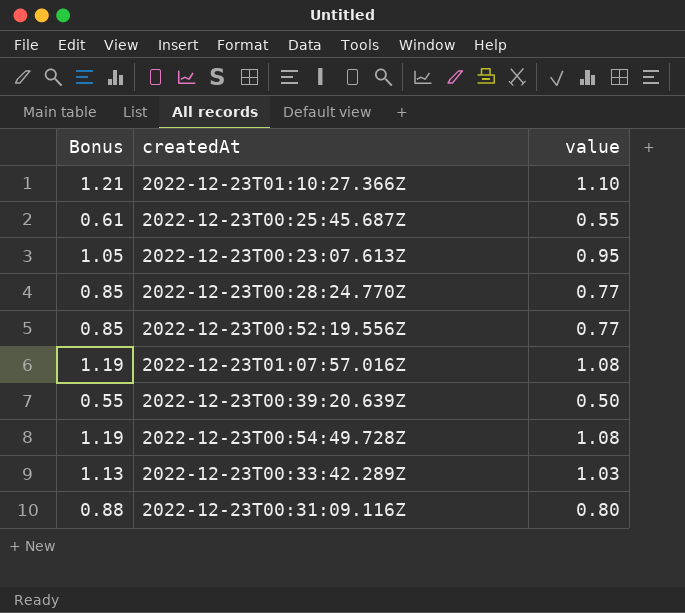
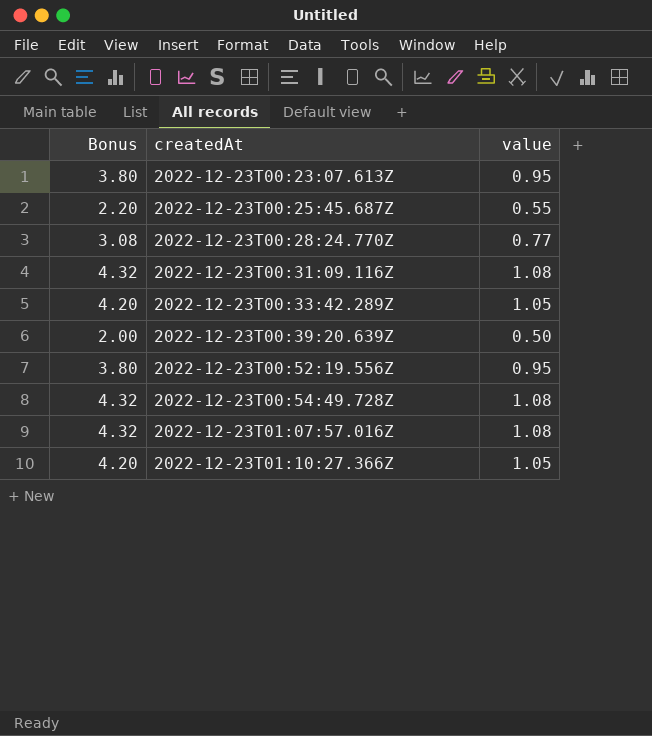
row order: none -> createdAt ascending
column Bonus | formula: [value] * 1.1 -> [value] * 4
2022-12-23T00:31:09.116Z | value: 0.80 -> 1.08
2022-12-23T00:33:42.289Z | value: 1.03 -> 1.05
2022-12-23T00:52:19.556Z | value: 0.77 -> 0.95
2022-12-23T01:10:27.366Z | value: 1.10 -> 1.05

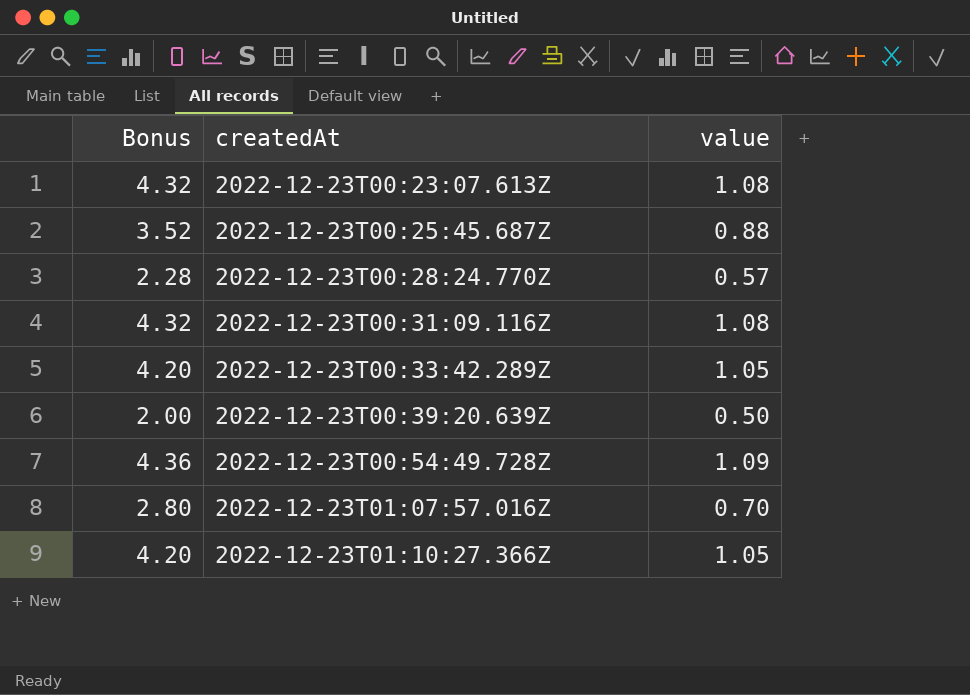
row 2022-12-23T00:52:19.556Z: 3.80 | 0.95 -> none
2022-12-23T00:23:07.613Z | Bonus: 3.80 -> 4.32
2022-12-23T00:23:07.613Z | value: 0.95 -> 1.08
2022-12-23T00:25:45.687Z | Bonus: 2.20 -> 3.52
2022-12-23T00:25:45.687Z | value: 0.55 -> 0.88
2022-12-23T00:28:24.770Z | Bonus: 3.08 -> 2.28
2022-12-23T00:28:24.770Z | value: 0.77 -> 0.57
2022-12-23T00:54:49.728Z | Bonus: 4.32 -> 4.36
2022-12-23T00:54:49.728Z | value: 1.08 -> 1.09
2022-12-23T01:07:57.016Z | Bonus: 4.32 -> 2.80
2022-12-23T01:07:57.016Z | value: 1.08 -> 0.70

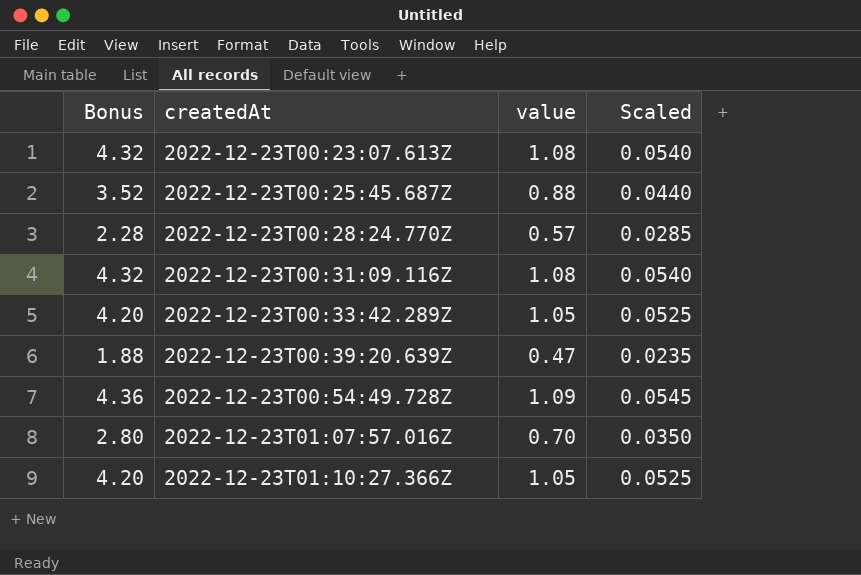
column Scaled | formula: none -> [value] * 0.05
2022-12-23T00:39:20.639Z | Bonus: 2.00 -> 1.88
2022-12-23T00:39:20.639Z | value: 0.50 -> 0.47

